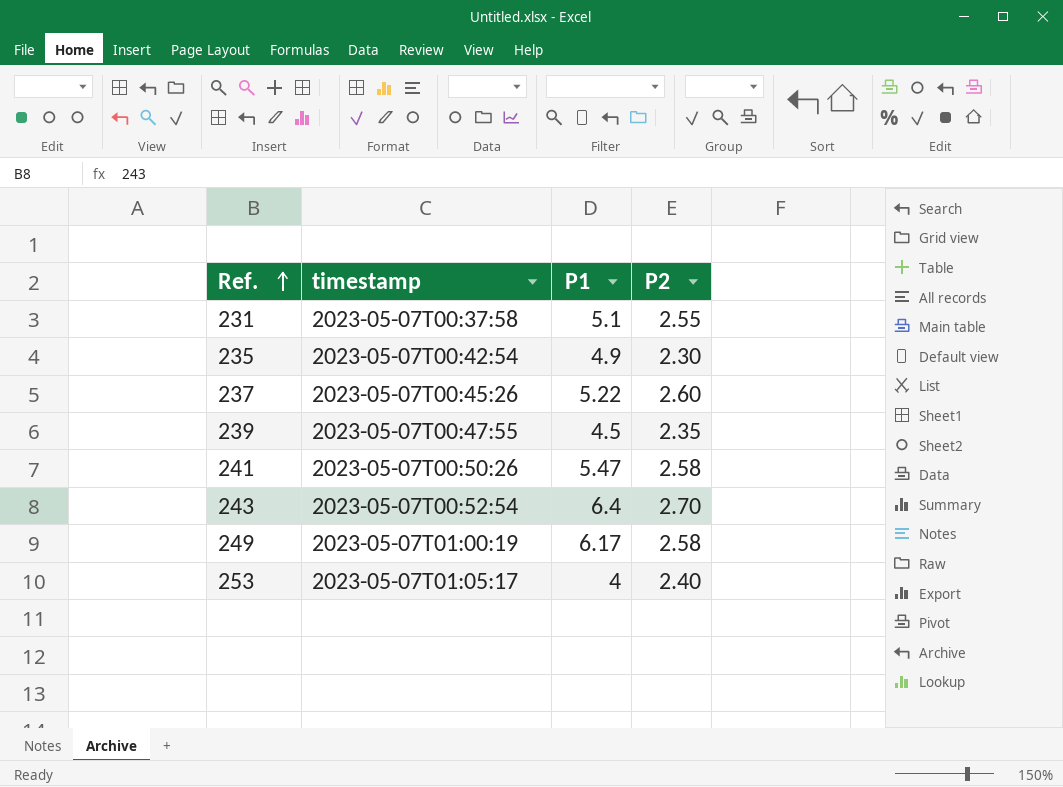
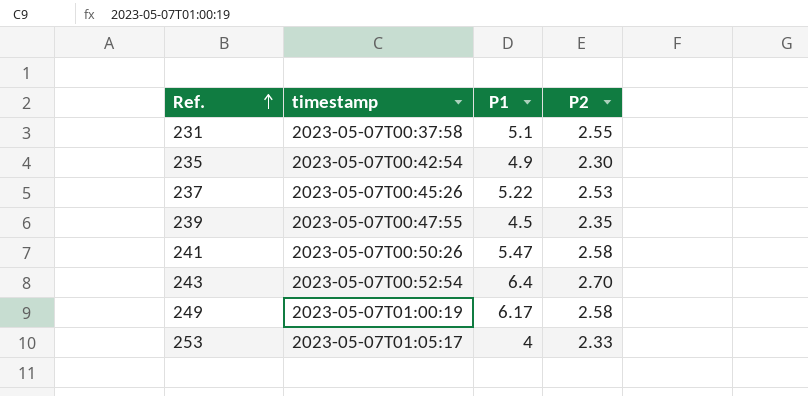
237 | P2: 2.60 -> 2.53
253 | P2: 2.40 -> 2.33

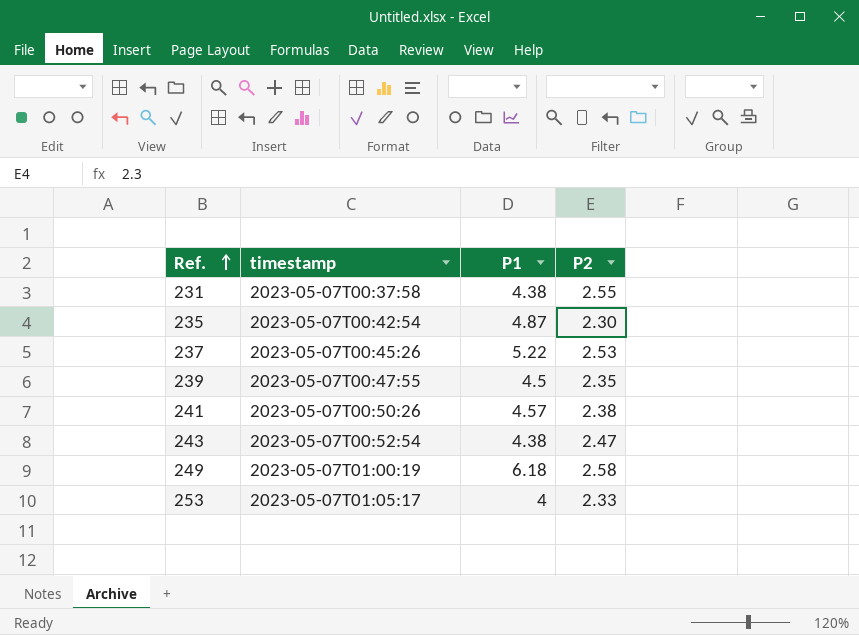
231 | P1: 5.1 -> 4.38
235 | P1: 4.9 -> 4.87
241 | P1: 5.47 -> 4.57
241 | P2: 2.58 -> 2.38
243 | P1: 6.4 -> 4.38
243 | P2: 2.70 -> 2.47
249 | P1: 6.17 -> 6.18

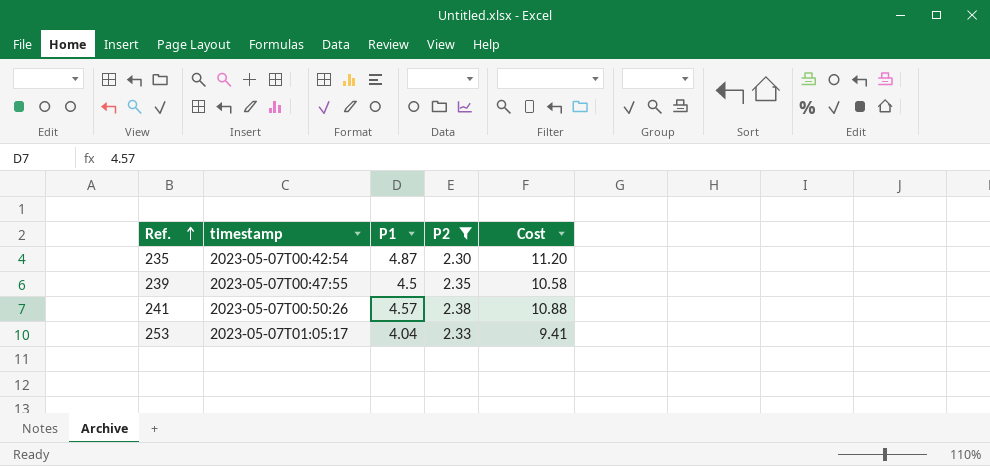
filter: none -> P2 <= 2.38
column Cost | formula: none -> [P1] * [P2]
253 | P1: 4 -> 4.04

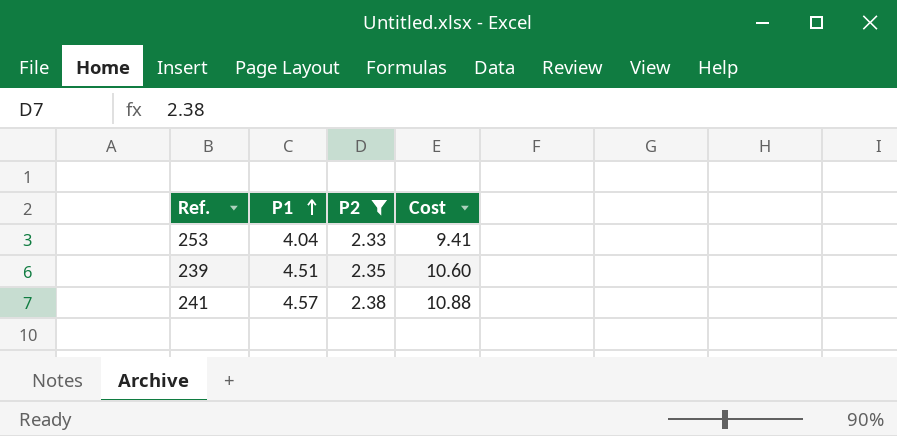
row order: Ref. ascending -> P1 ascending
column timestamp | position: 2 -> none
row 235: 2023-05-07T00:42:54 | 4.87 | 2.30 | 11.20 -> none
239 | P1: 4.5 -> 4.51
239 | Cost: 10.58 -> 10.60

